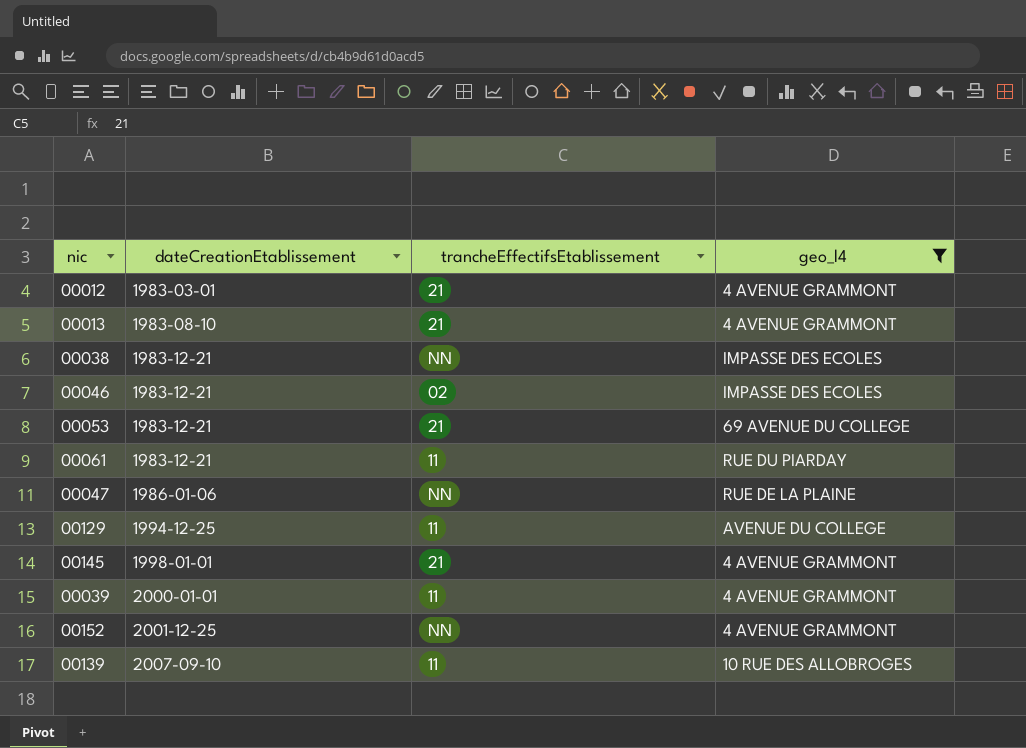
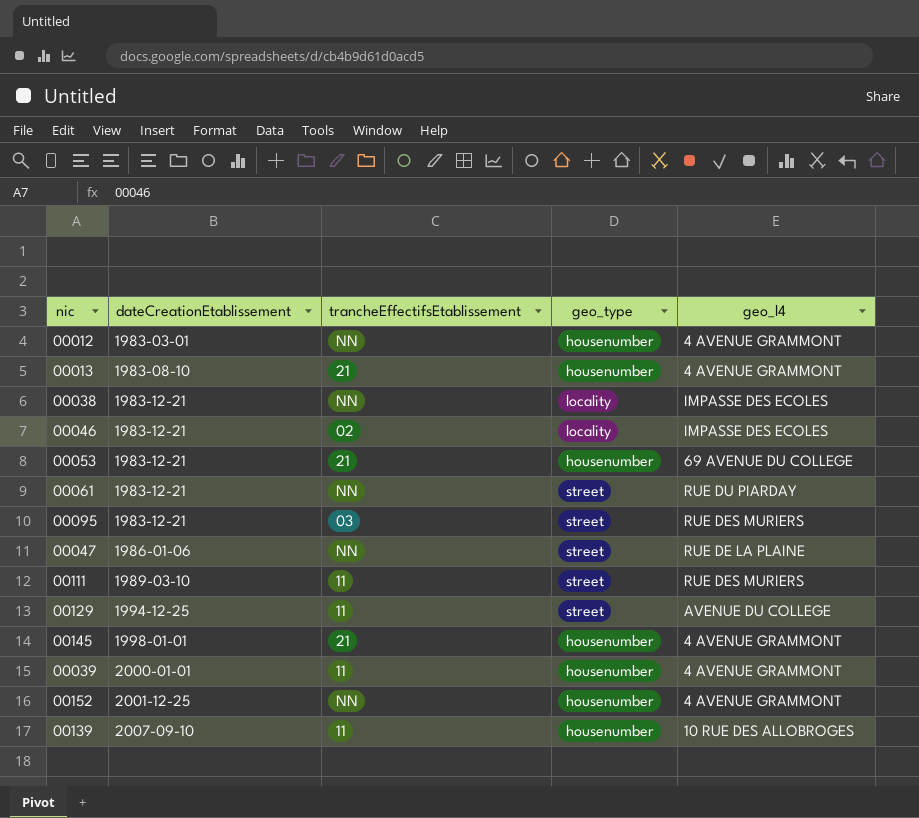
filter: geo_l4 != RUE DES MURIERS -> none
column geo_type | position: none -> 4
00012 | trancheEffectifsEtablissement: 21 -> NN
00061 | trancheEffectifsEtablissement: 11 -> NN

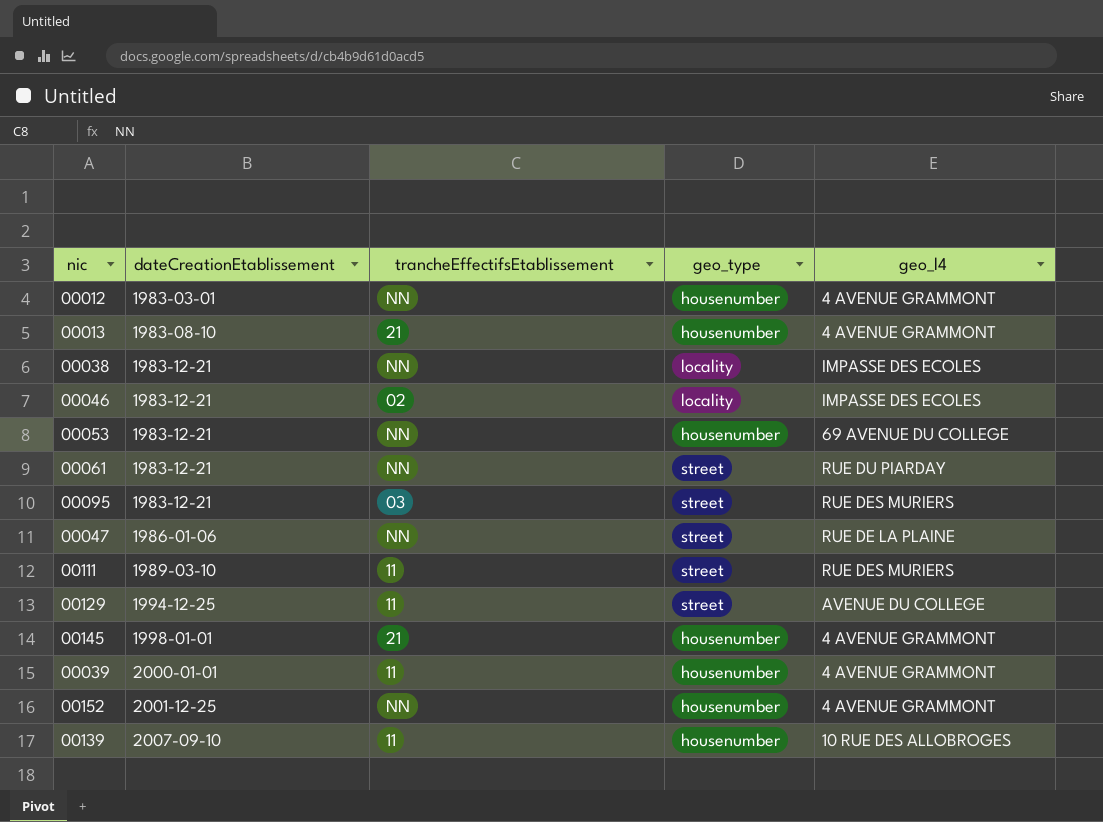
00053 | trancheEffectifsEtablissement: 21 -> NN

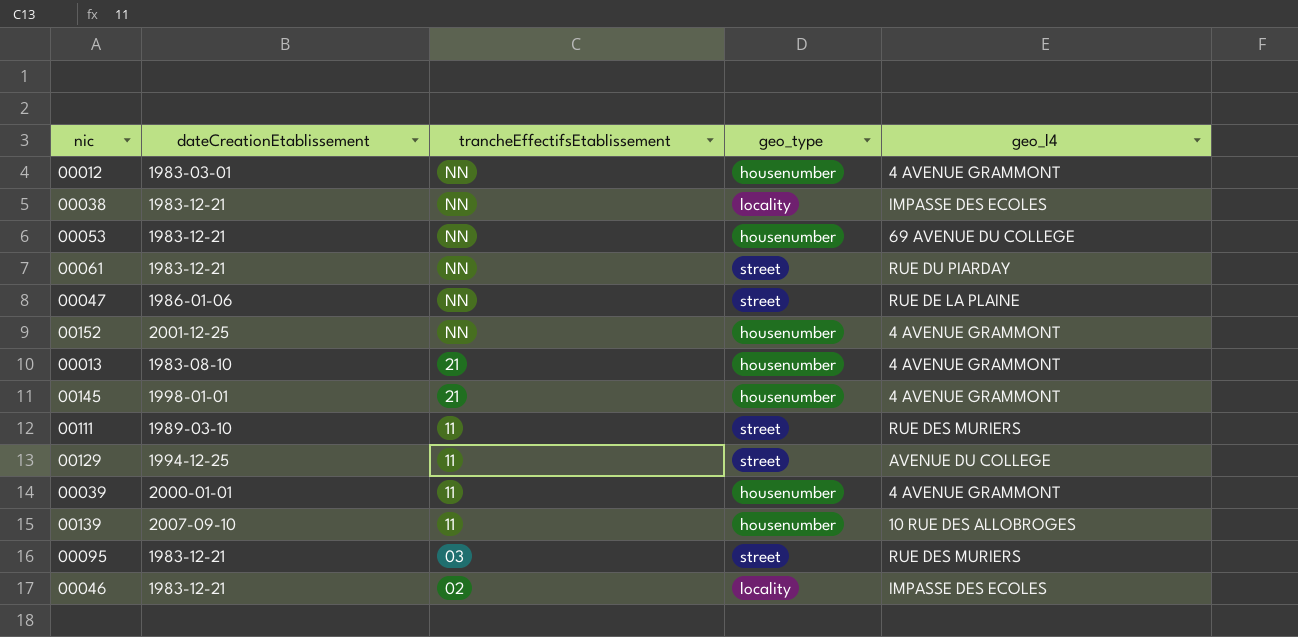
row order: dateCreationEtablissement ascending -> trancheEffectifsEtablissement descending

